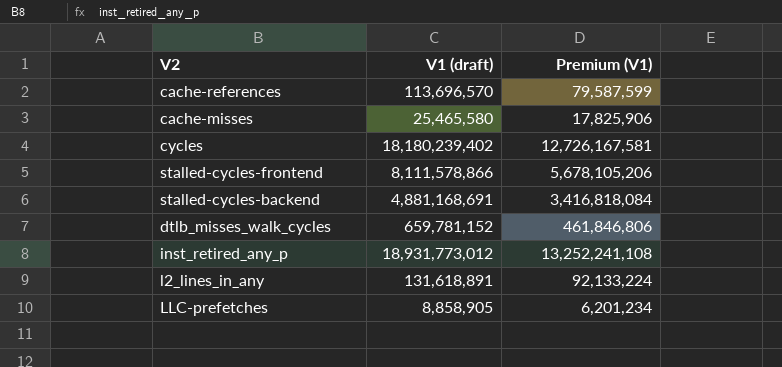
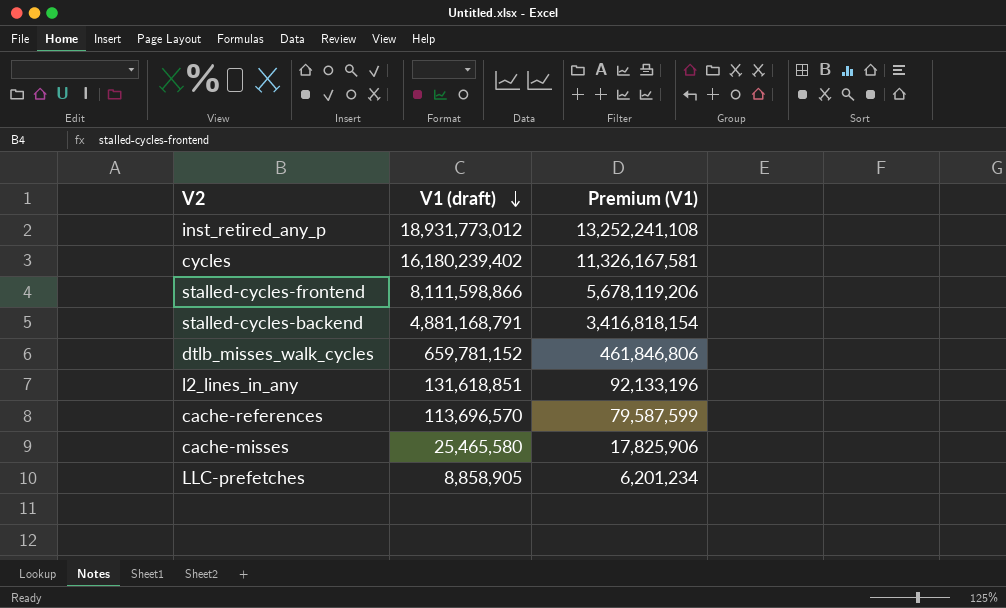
row order: none -> V1 (draft) descending
cycles | V1 (draft): 18,180,239,402 -> 16,180,239,402
cycles | Premium (V1): 12,726,167,581 -> 11,326,167,581
stalled-cycles-frontend | V1 (draft): 8,111,578,866 -> 8,111,598,866
stalled-cycles-frontend | Premium (V1): 5,678,105,206 -> 5,678,119,206
stalled-cycles-backend | V1 (draft): 4,881,168,691 -> 4,881,168,791
stalled-cycles-backend | Premium (V1): 3,416,818,084 -> 3,416,818,154
l2_lines_in_any | V1 (draft): 131,618,891 -> 131,618,851
l2_lines_in_any | Premium (V1): 92,133,224 -> 92,133,196

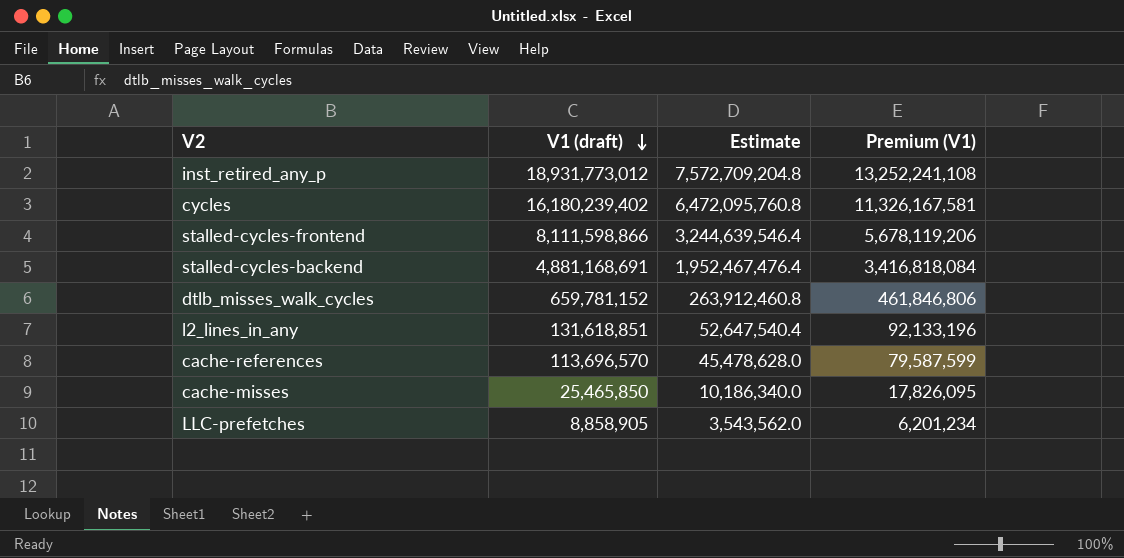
column Estimate | formula: none -> [V1 (draft)] * 0.4
stalled-cycles-backend | V1 (draft): 4,881,168,791 -> 4,881,168,691
stalled-cycles-backend | Premium (V1): 3,416,818,154 -> 3,416,818,084
cache-misses | V1 (draft): 25,465,580 -> 25,465,850
cache-misses | Premium (V1): 17,825,906 -> 17,826,095

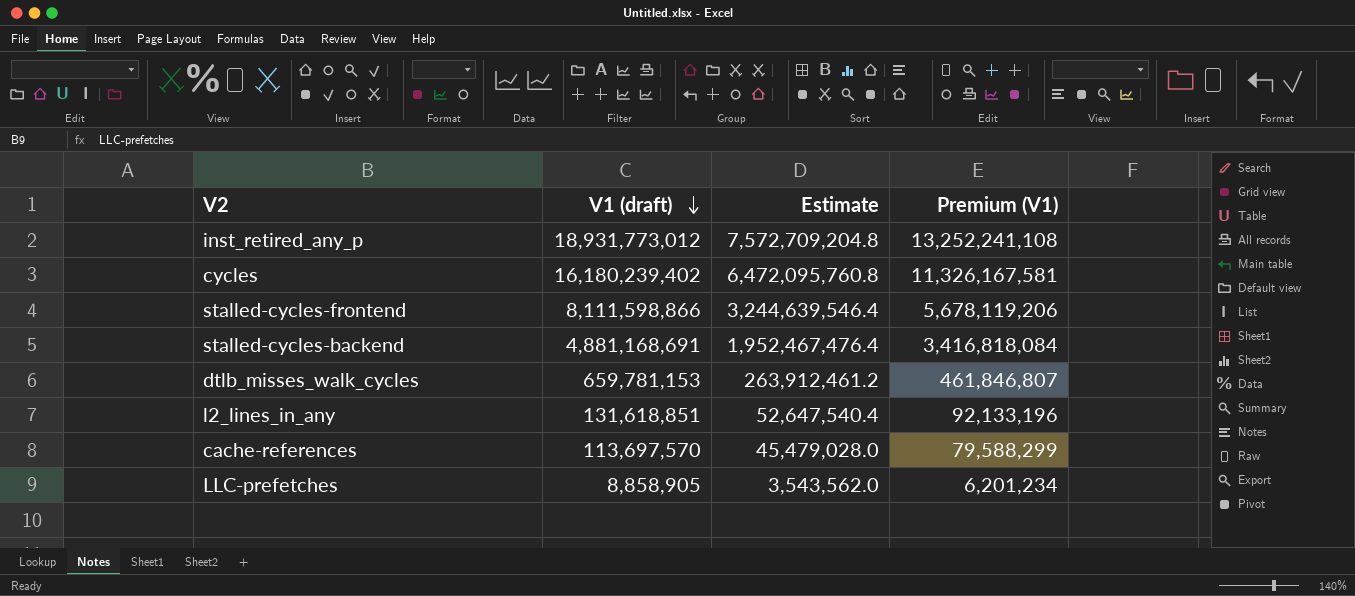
row cache-misses: 25,465,850 | 10,186,340.0 | 17,826,095 -> none
dtlb_misses_walk_cycles | V1 (draft): 659,781,152 -> 659,781,153
dtlb_misses_walk_cycles | Estimate: 263,912,460.8 -> 263,912,461.2
dtlb_misses_walk_cycles | Premium (V1): 461,846,806 -> 461,846,807
cache-references | V1 (draft): 113,696,570 -> 113,697,570
cache-references | Estimate: 45,478,628.0 -> 45,479,028.0
cache-references | Premium (V1): 79,587,599 -> 79,588,299

